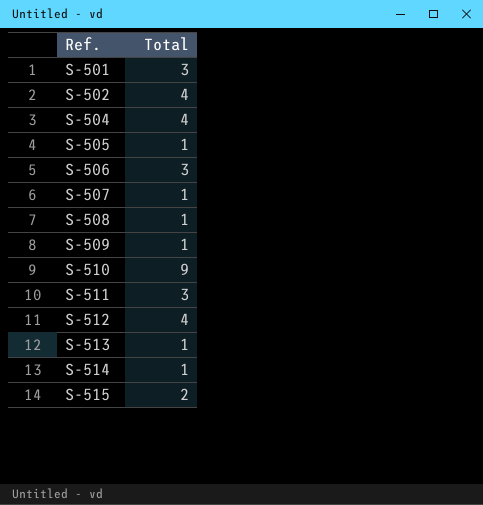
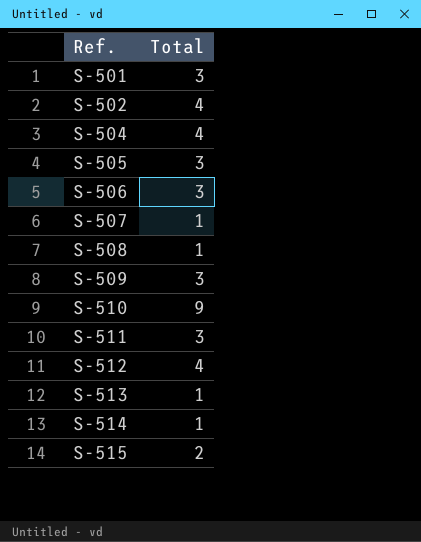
S-505 | Total: 1 -> 3
S-509 | Total: 1 -> 3

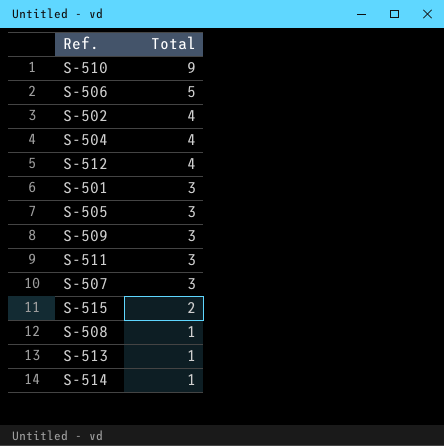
row order: Ref. ascending -> Total descending
S-506 | Total: 3 -> 5
S-507 | Total: 1 -> 3

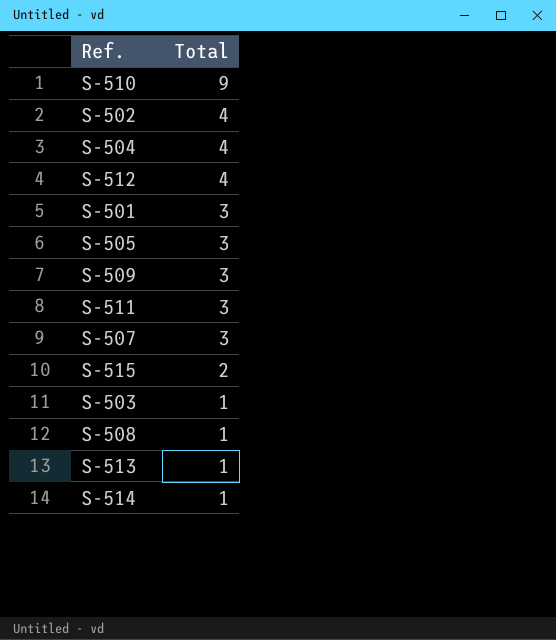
row S-506: 5 -> none
row S-503: none -> 1

